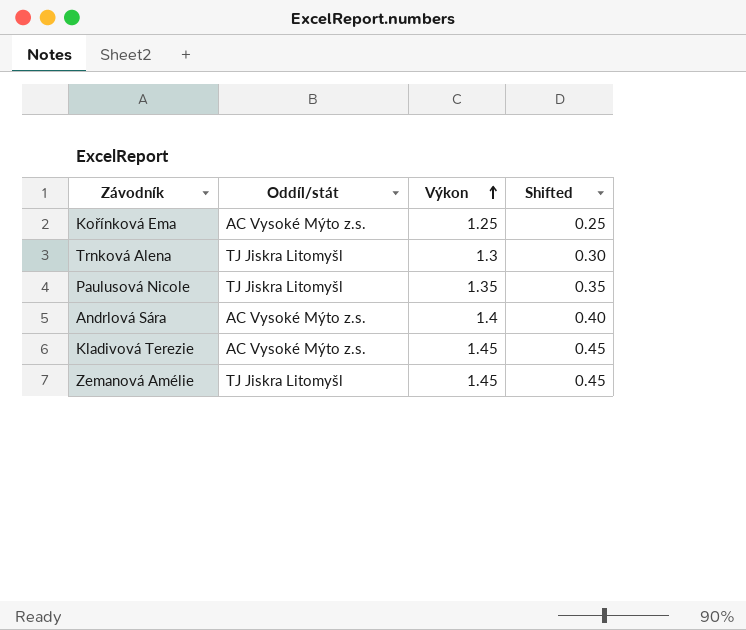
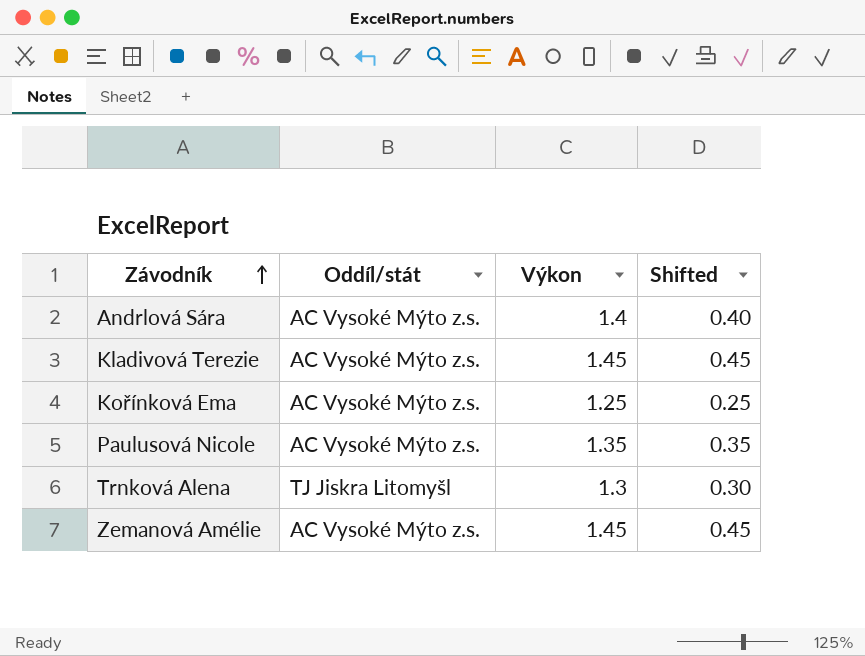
row order: Výkon ascending -> Závodník ascending
Paulusová Nicole | Oddíl/stát: TJ Jiskra Litomyšl -> AC Vysoké Mýto z.s.
Zemanová Amélie | Oddíl/stát: TJ Jiskra Litomyšl -> AC Vysoké Mýto z.s.

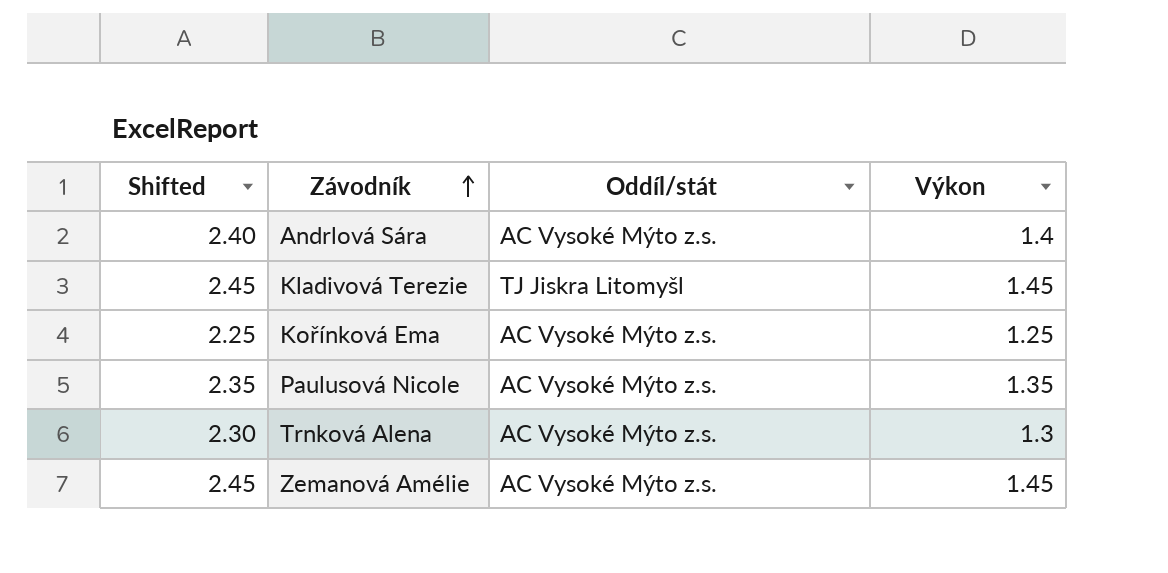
column Shifted | formula: [Výkon] - 1 -> [Výkon] + 1
column Shifted | position: 4 -> 1
Kladivová Terezie | Oddíl/stát: AC Vysoké Mýto z.s. -> TJ Jiskra Litomyšl
Trnková Alena | Oddíl/stát: TJ Jiskra Litomyšl -> AC Vysoké Mýto z.s.

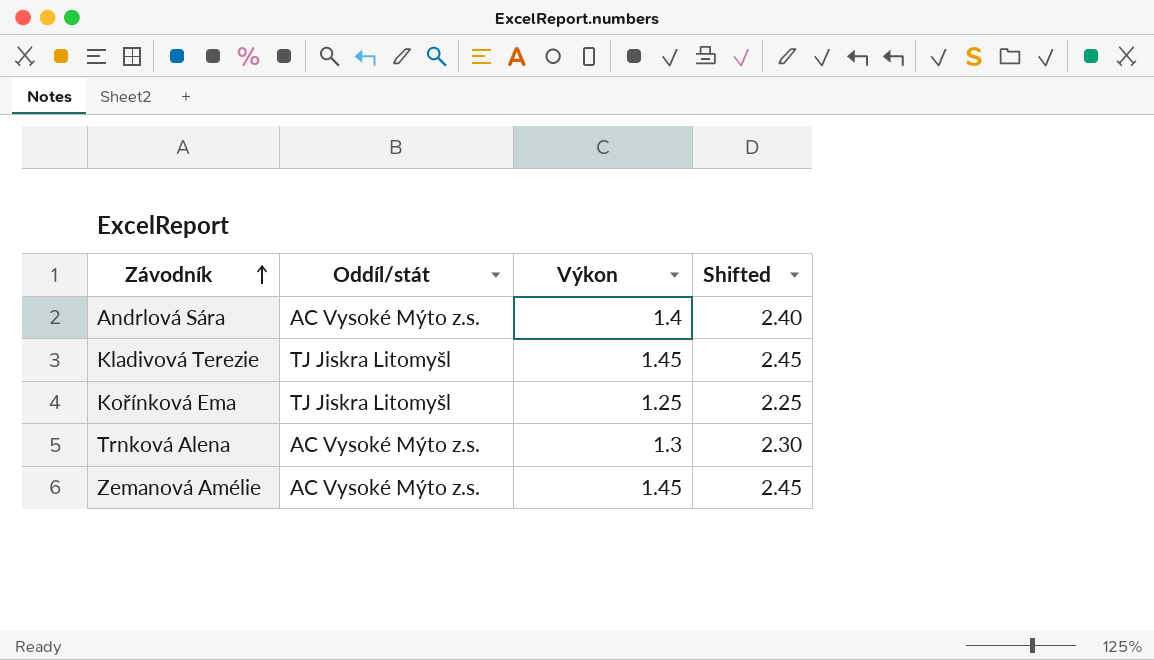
column Shifted | position: 1 -> 4
row Paulusová Nicole: 2.35 | AC Vysoké Mýto z.s. | 1.35 -> none
Kořínková Ema | Oddíl/stát: AC Vysoké Mýto z.s. -> TJ Jiskra Litomyšl

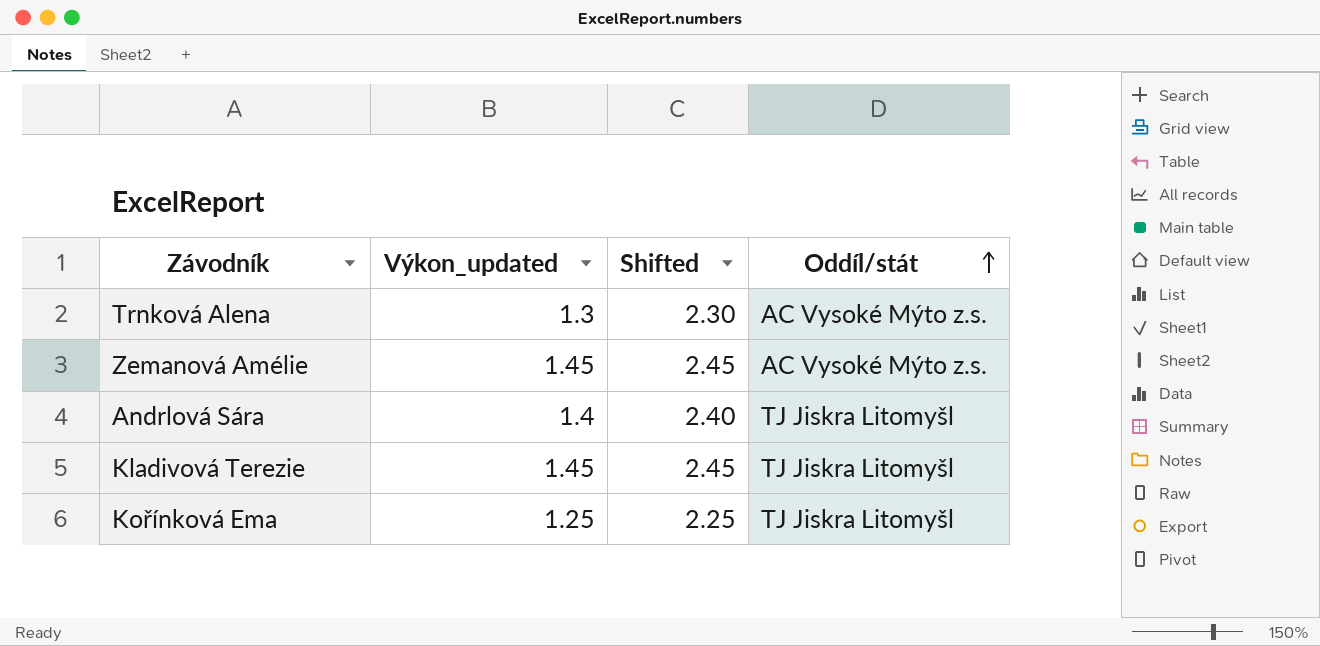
row order: Závodník ascending -> Oddíl/stát ascending
column name: Výkon -> Výkon_updated
column Oddíl/stát | position: 2 -> 4
Andrlová Sára | Oddíl/stát: AC Vysoké Mýto z.s. -> TJ Jiskra Litomyšl

